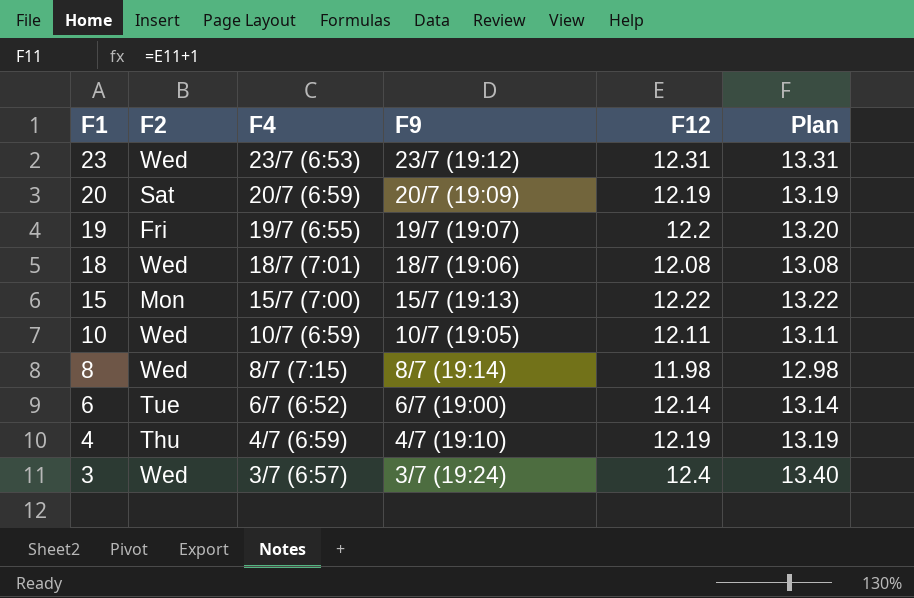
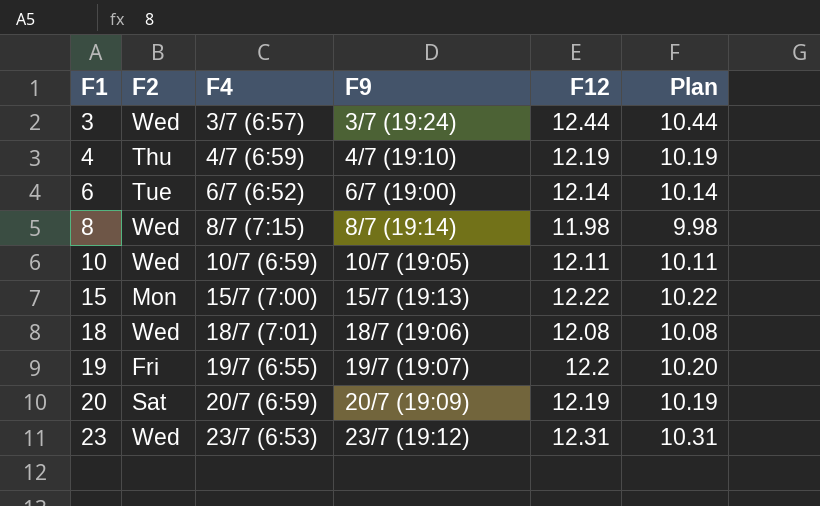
row order: F1 descending -> F1 ascending
column Plan | formula: [F12] + 1 -> [F12] - 2
3 | F12: 12.4 -> 12.44

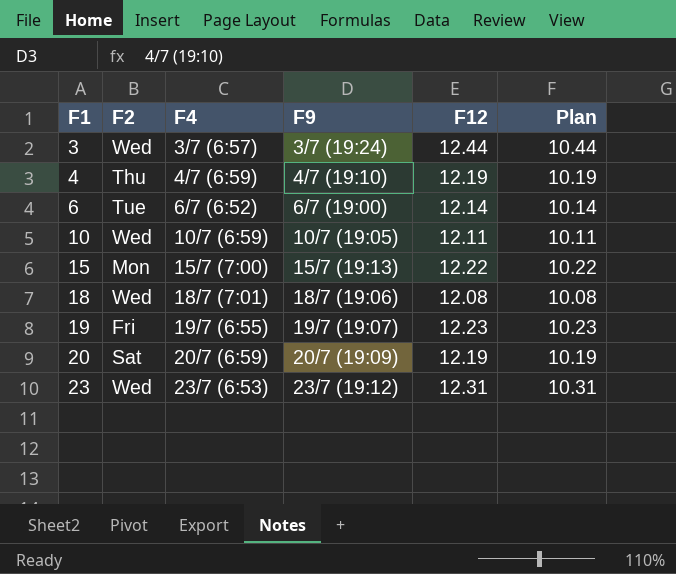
row 8: Wed | 8/7 (7:15) | 8/7 (19:14) | 11.98 | 9.98 -> none
19 | F12: 12.2 -> 12.23
19 | Plan: 10.20 -> 10.23

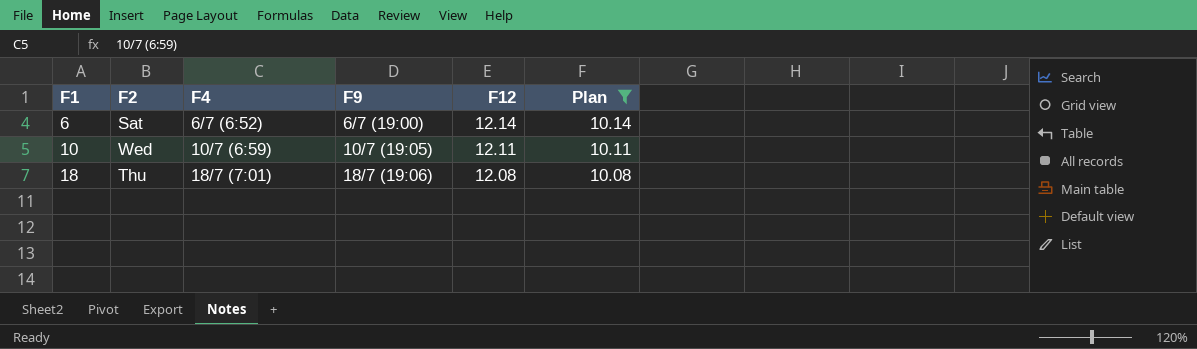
filter: none -> Plan <= 10.14
6 | F2: Tue -> Sat
18 | F2: Wed -> Thu

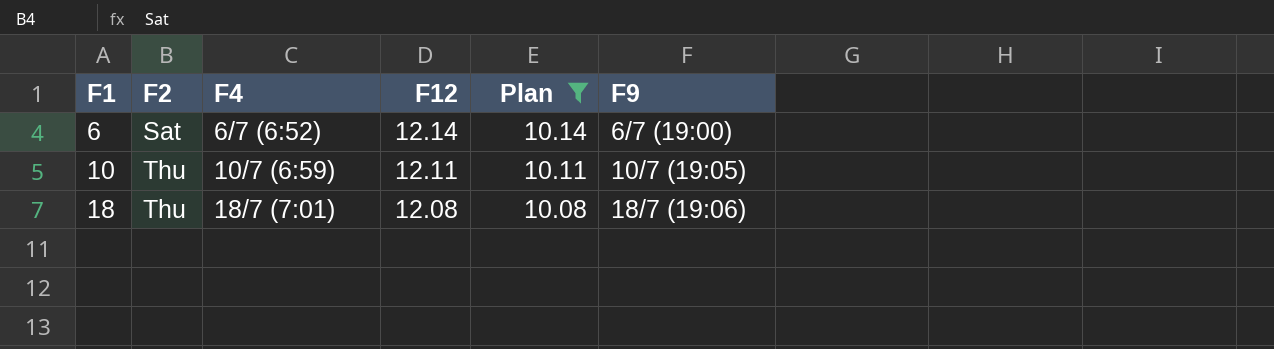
column F9 | position: 4 -> 6
10 | F2: Wed -> Thu

